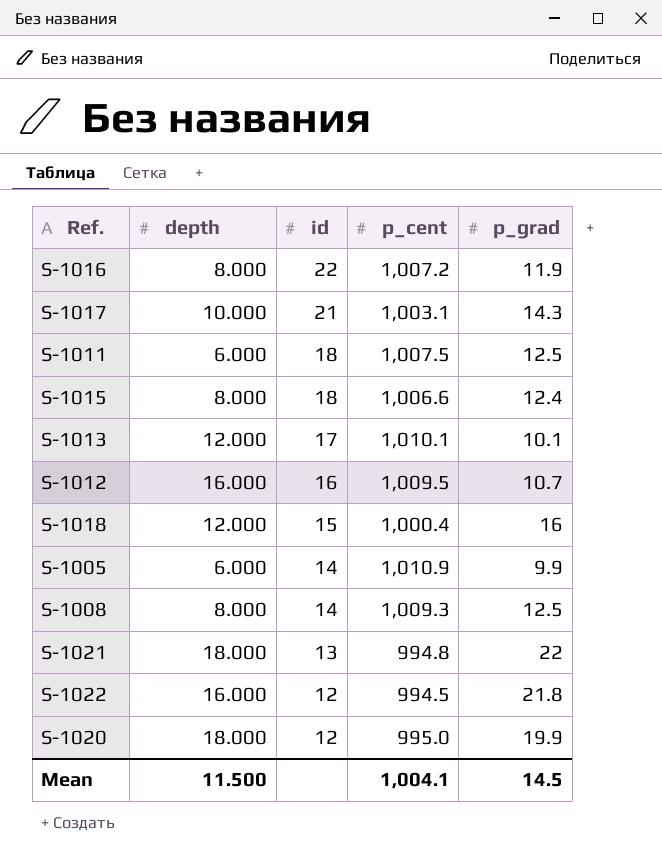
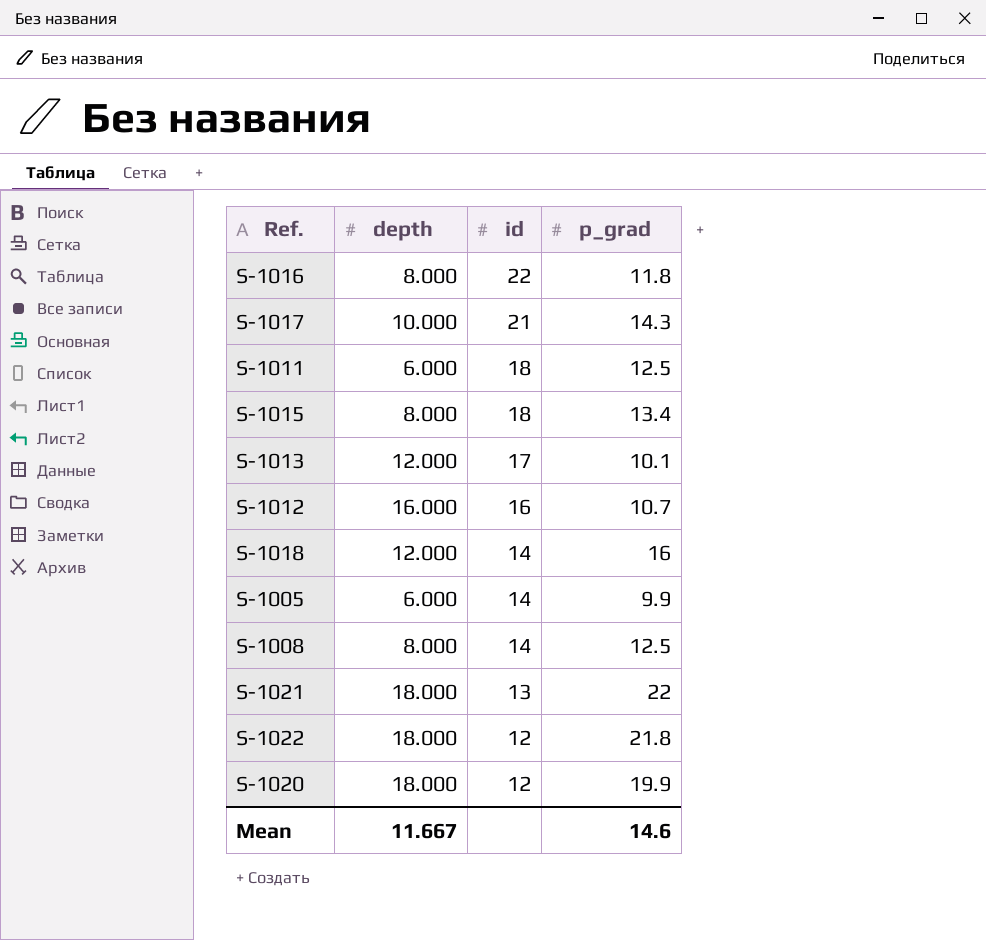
column p_cent | position: 4 -> none
S-1016 | p_grad: 11.9 -> 11.8
S-1015 | p_grad: 12.4 -> 13.4
S-1018 | id: 15 -> 14
S-1022 | depth: 16.000 -> 18.000
Mean | depth: 11.500 -> 11.667
Mean | p_grad: 14.5 -> 14.6

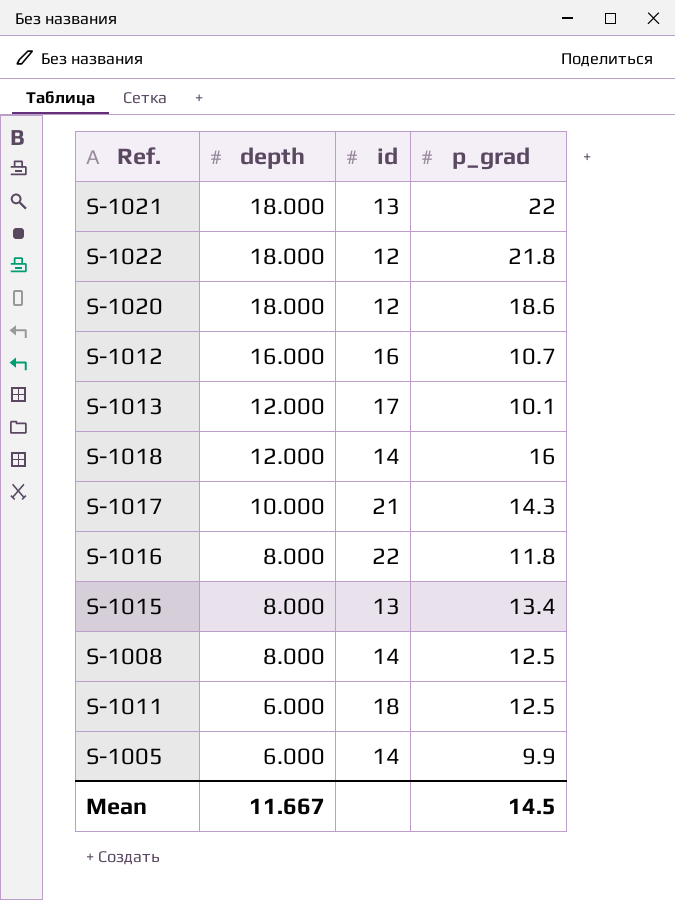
row order: id descending -> depth descending
S-1020 | p_grad: 19.9 -> 18.6
S-1015 | id: 18 -> 13
Mean | p_grad: 14.6 -> 14.5

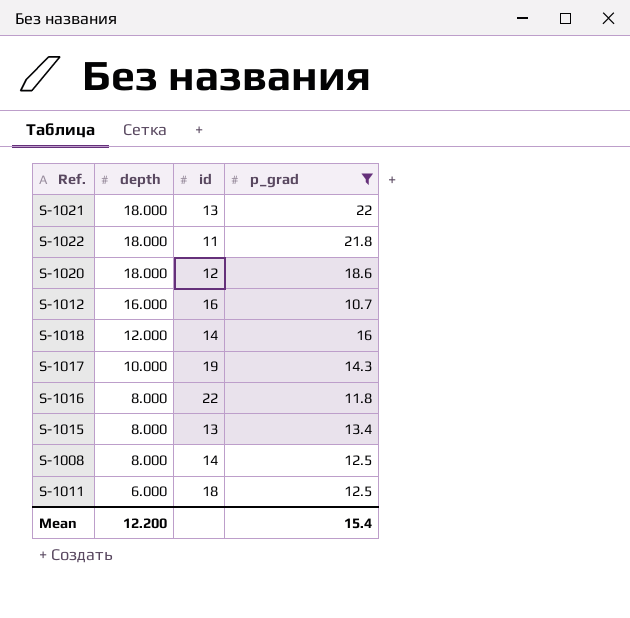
filter: none -> p_grad >= 10.7
S-1022 | id: 12 -> 11
S-1017 | id: 21 -> 19
Mean | depth: 11.667 -> 12.200
Mean | p_grad: 14.5 -> 15.4

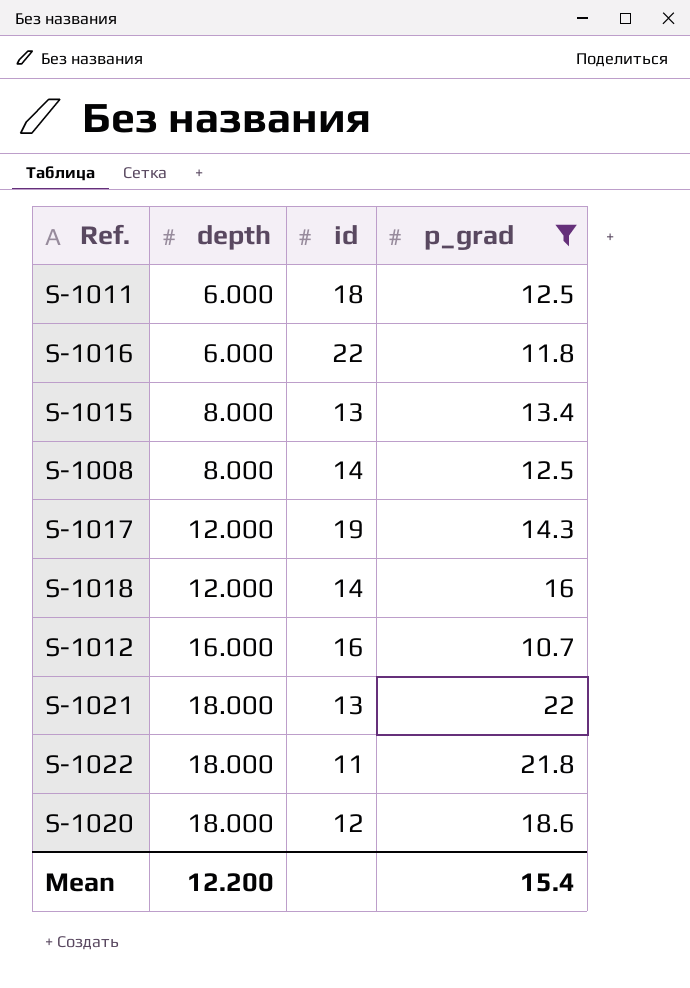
row order: depth descending -> depth ascending
S-1016 | depth: 8.000 -> 6.000
S-1017 | depth: 10.000 -> 12.000

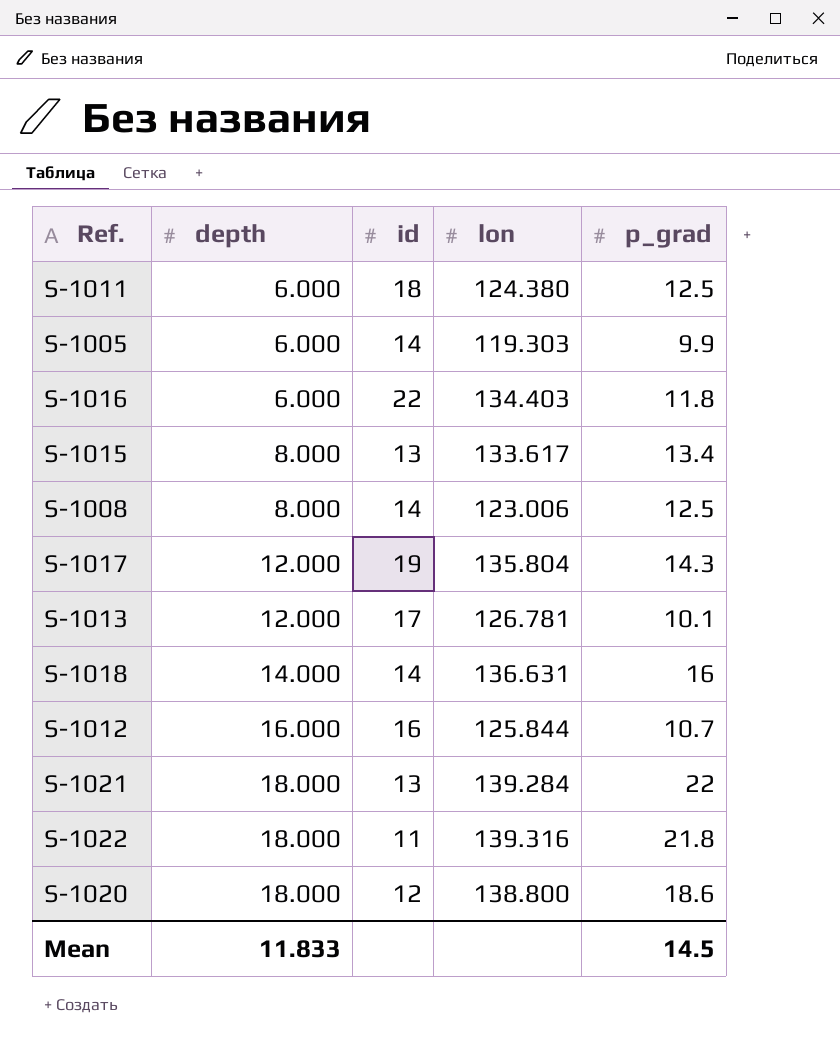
filter: p_grad >= 10.7 -> none
column lon | position: none -> 4
S-1018 | depth: 12.000 -> 14.000
Mean | depth: 12.200 -> 11.833
Mean | p_grad: 15.4 -> 14.5

